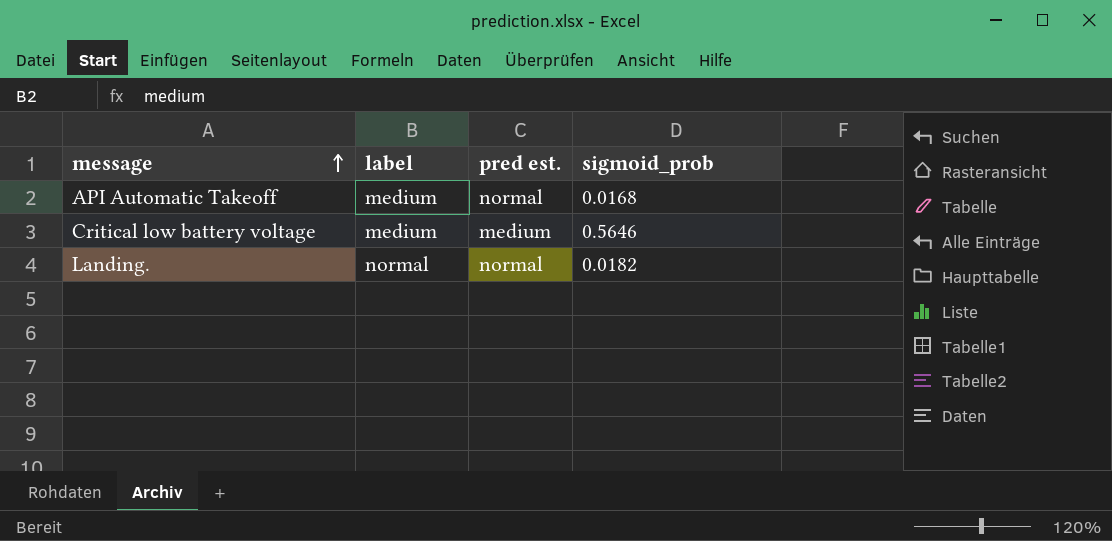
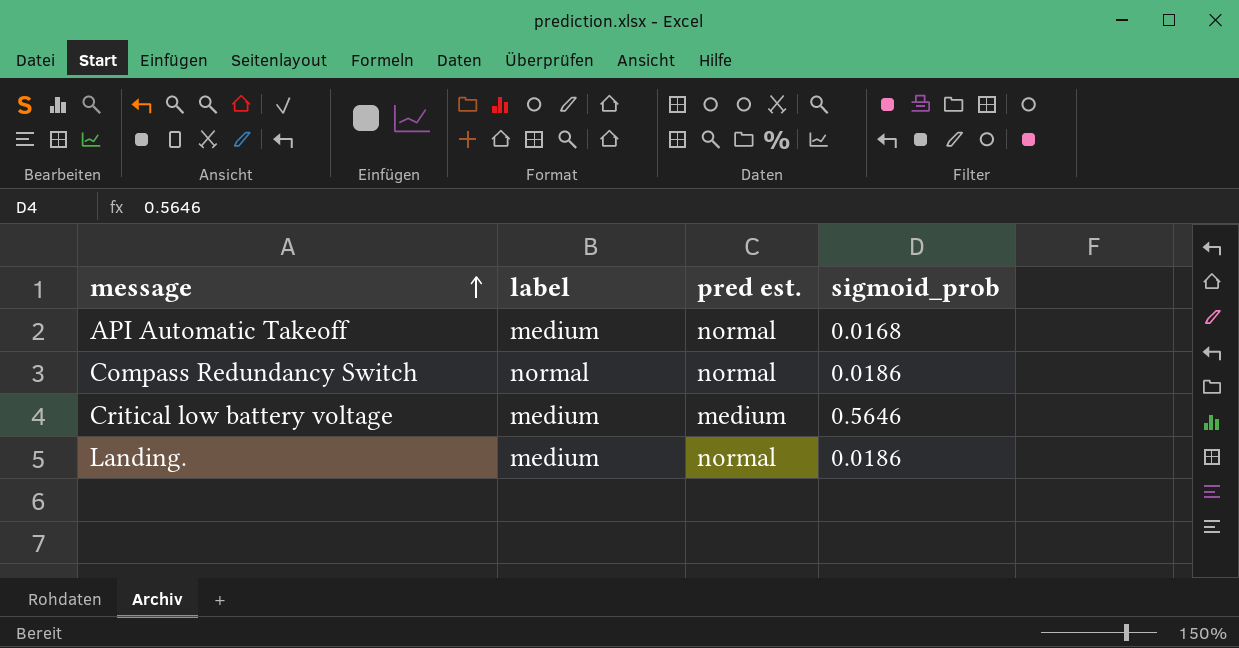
row Compass Redundancy Switch: none -> normal | normal | 0.0186
Landing. | label: normal -> medium
Landing. | sigmoid_prob: 0.0182 -> 0.0186

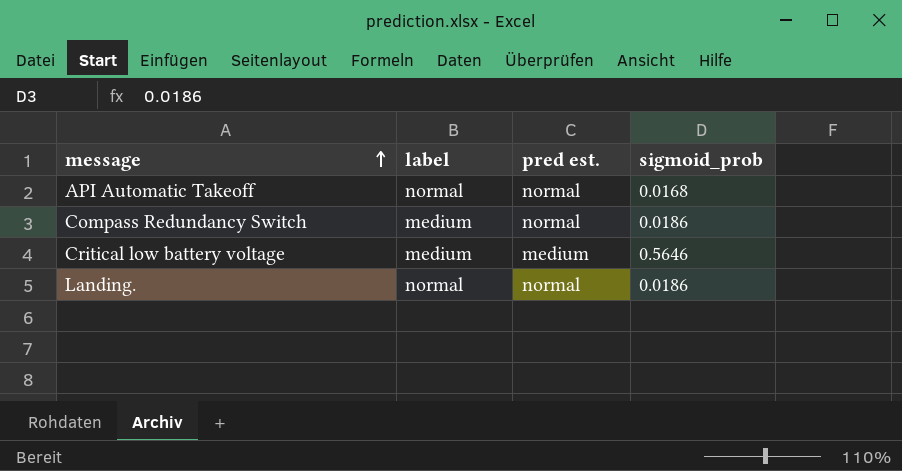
API Automatic Takeoff | label: medium -> normal
Compass Redundancy Switch | label: normal -> medium
Landing. | label: medium -> normal

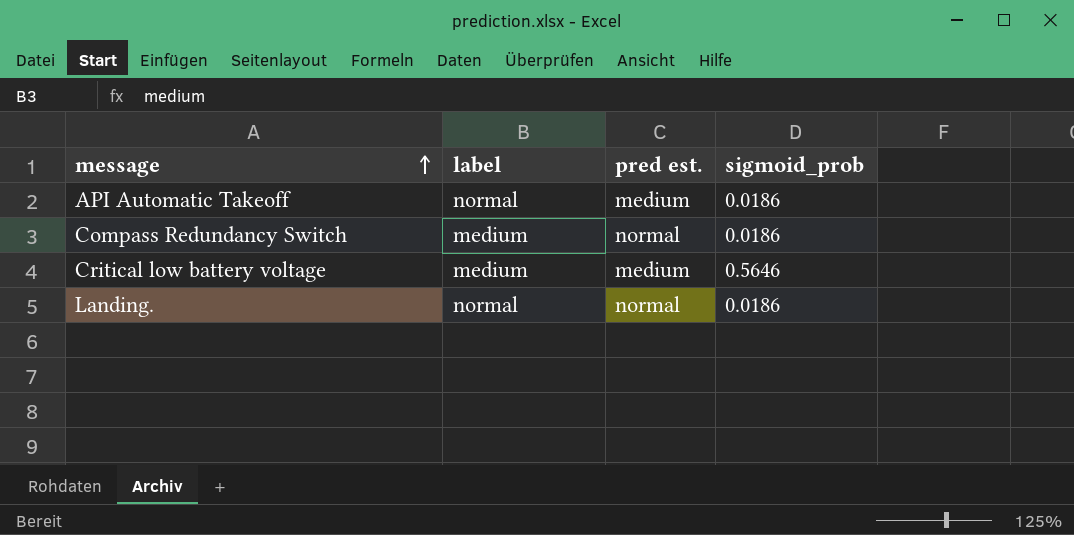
API Automatic Takeoff | pred est.: normal -> medium
API Automatic Takeoff | sigmoid_prob: 0.0168 -> 0.0186

